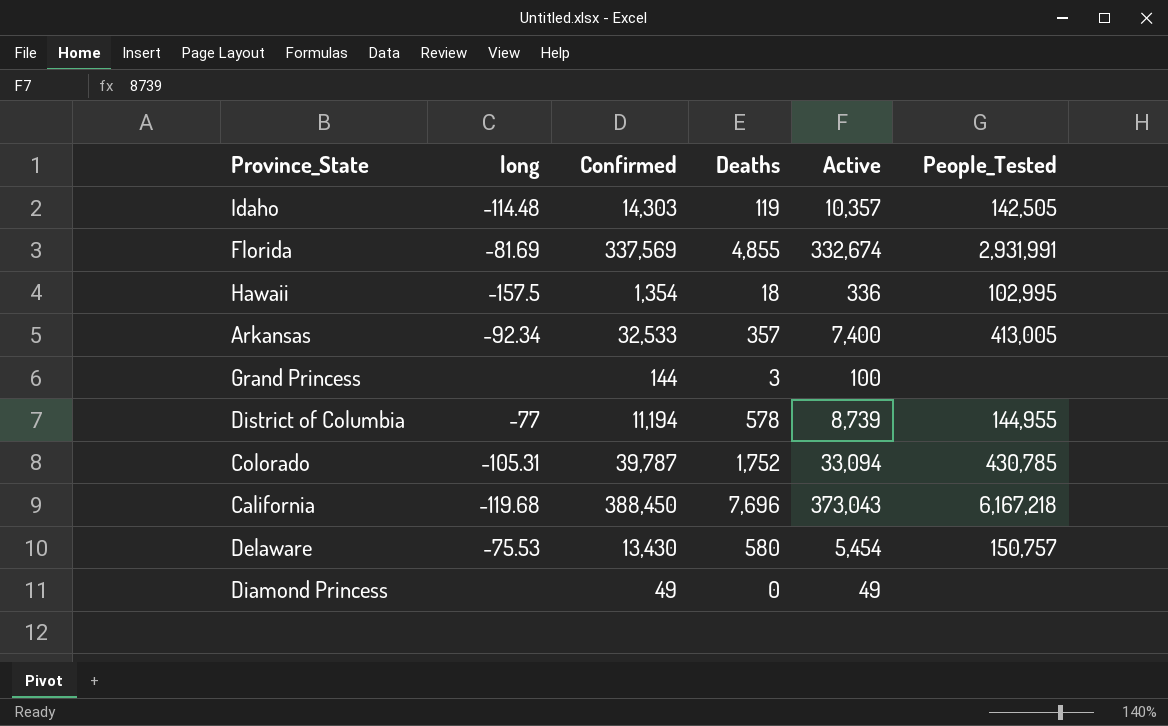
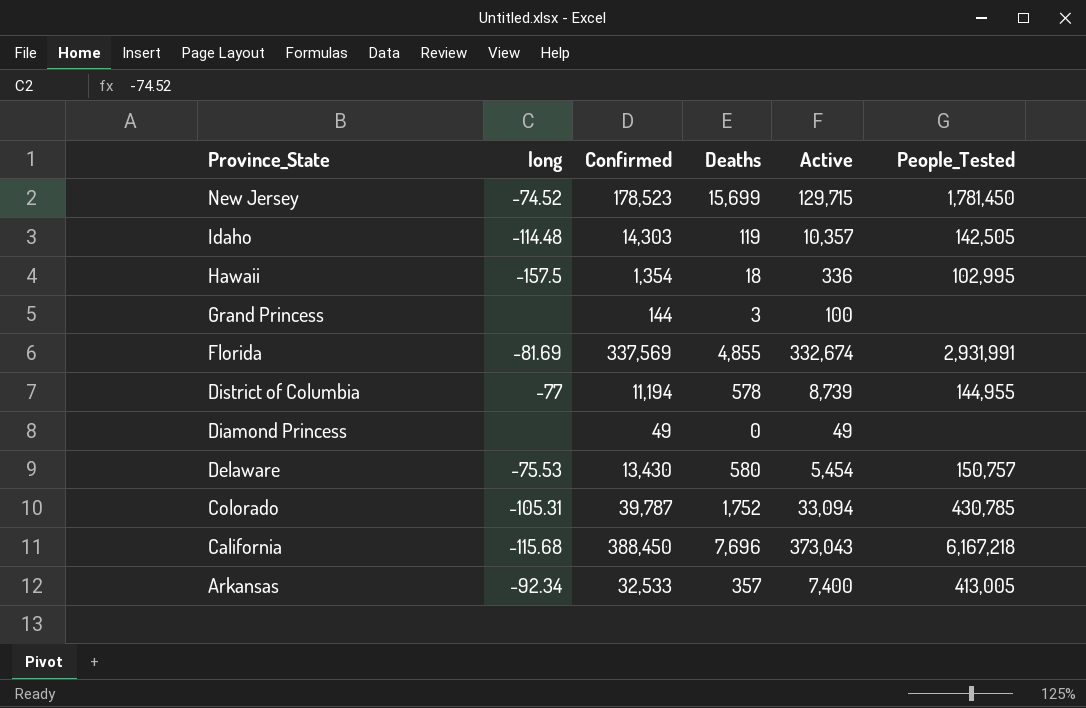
row order: none -> Province_State descending
row New Jersey: none -> -74.52 | 178,523 | 15,699 | 129,715 | 1,781,450
California | long: -119.68 -> -115.68

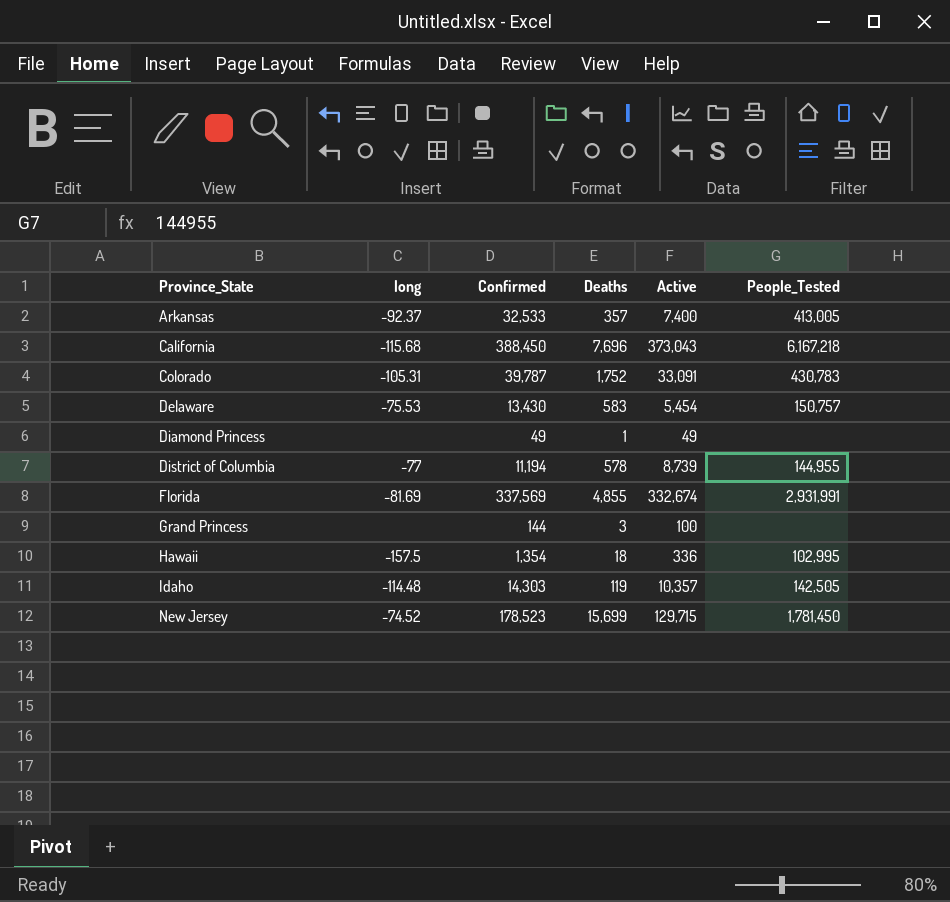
row order: Province_State descending -> Province_State ascending
Arkansas | long: -92.34 -> -92.37
Colorado | Active: 33,094 -> 33,091
Colorado | People_Tested: 430,785 -> 430,783
Delaware | Deaths: 580 -> 583
Diamond Princess | Deaths: 0 -> 1

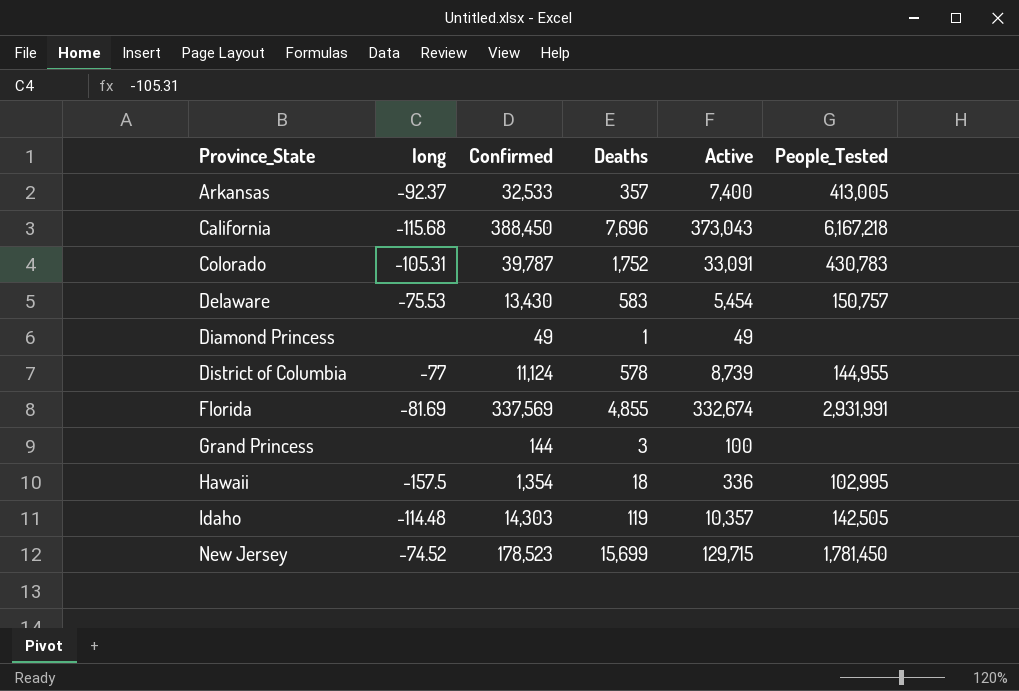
District of Columbia | Confirmed: 11,194 -> 11,124

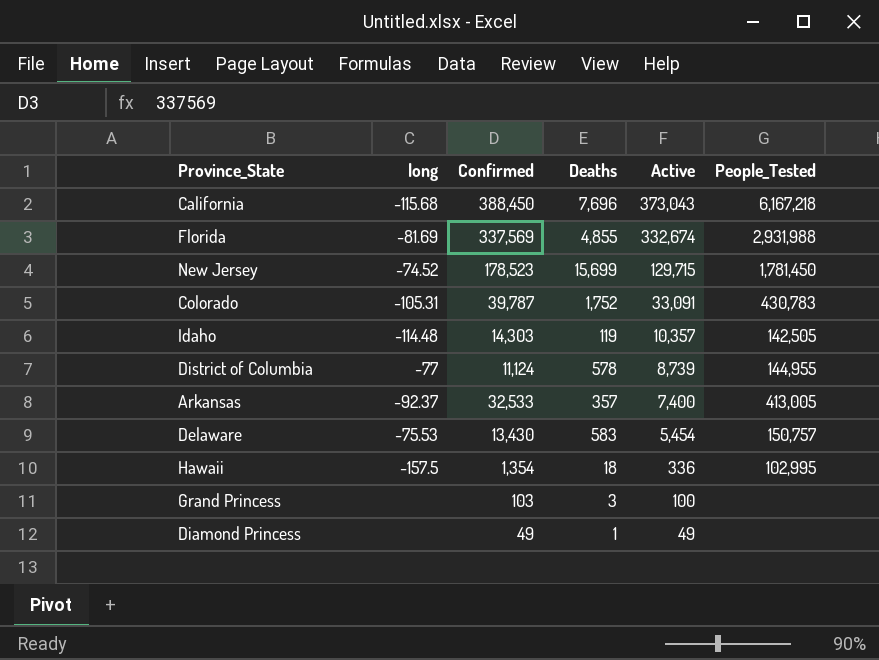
row order: Province_State ascending -> Active descending
Florida | People_Tested: 2,931,991 -> 2,931,988
Grand Princess | Confirmed: 144 -> 103

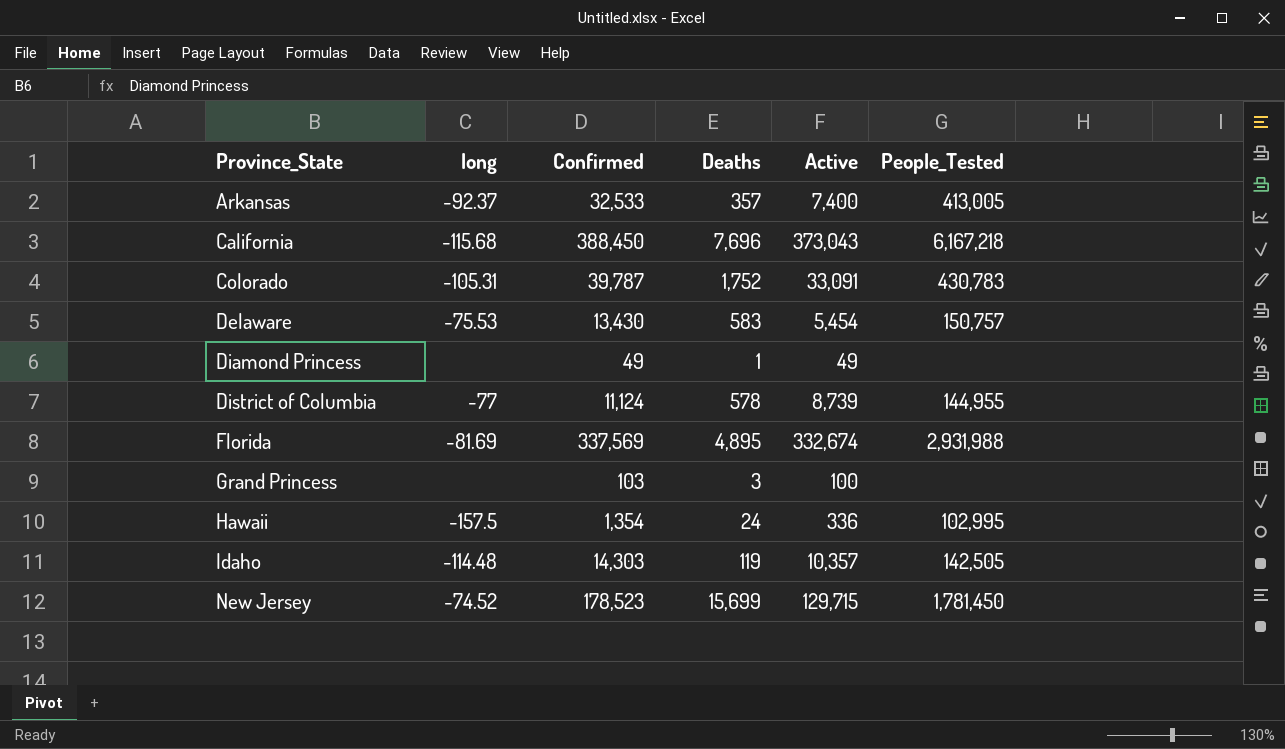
row order: Active descending -> Province_State ascending
Florida | Deaths: 4,855 -> 4,895
Hawaii | Deaths: 18 -> 24

